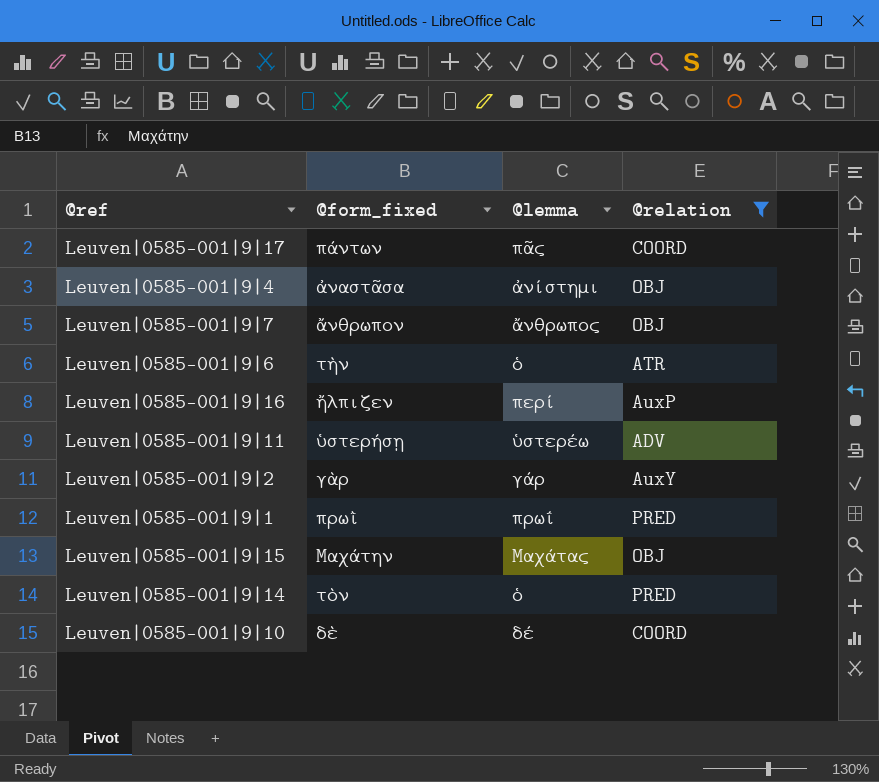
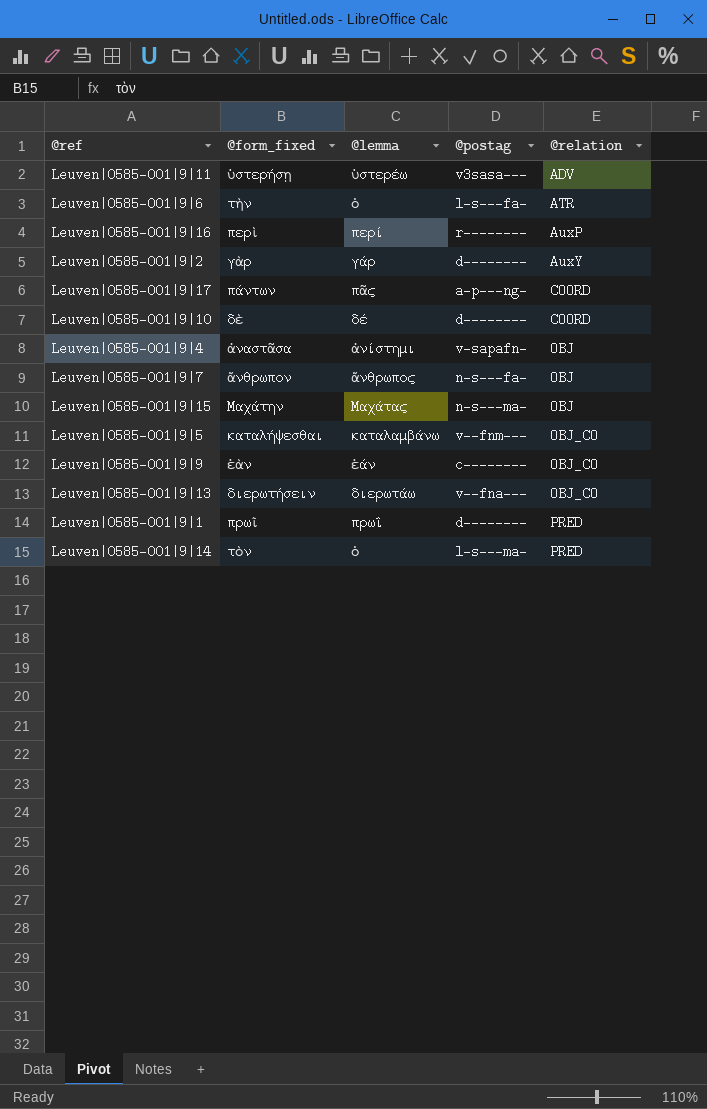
filter: @relation != OBJ_CO -> none
row order: none -> @relation ascending
column @postag | position: none -> 4
Leuven|0585-001|9|16 | @form_fixed: ἤλπιζεν -> περὶ

